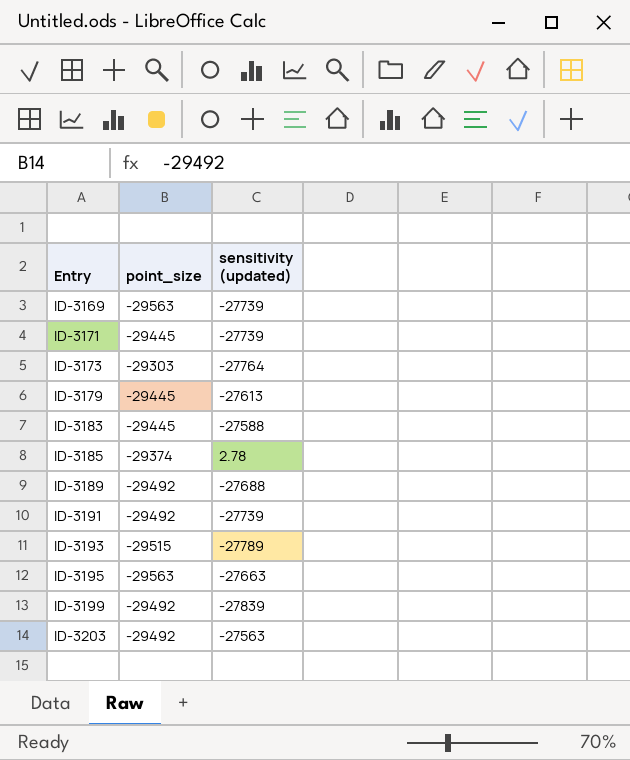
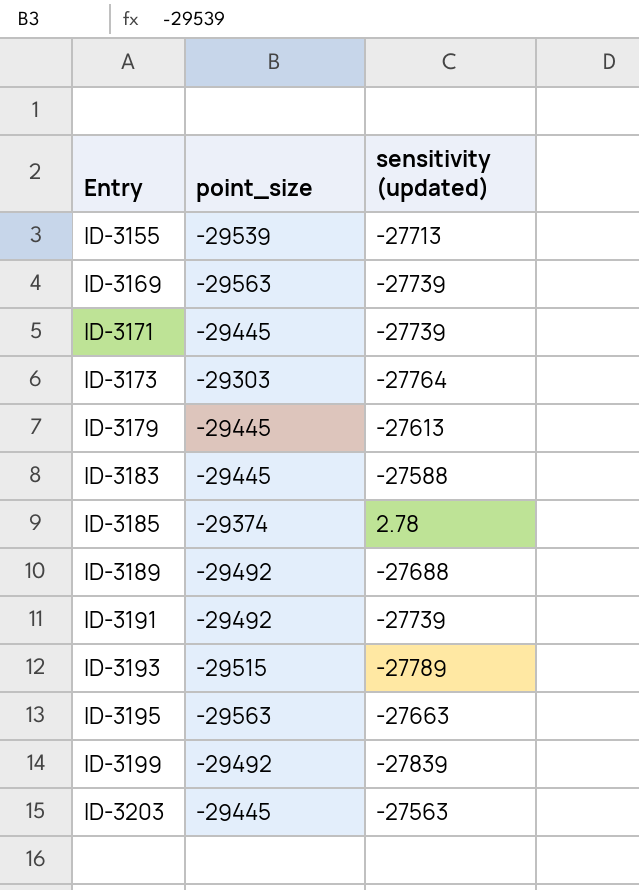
row ID-3155: none -> -29539 | -27713
ID-3203 | point_size: -29492 -> -29445

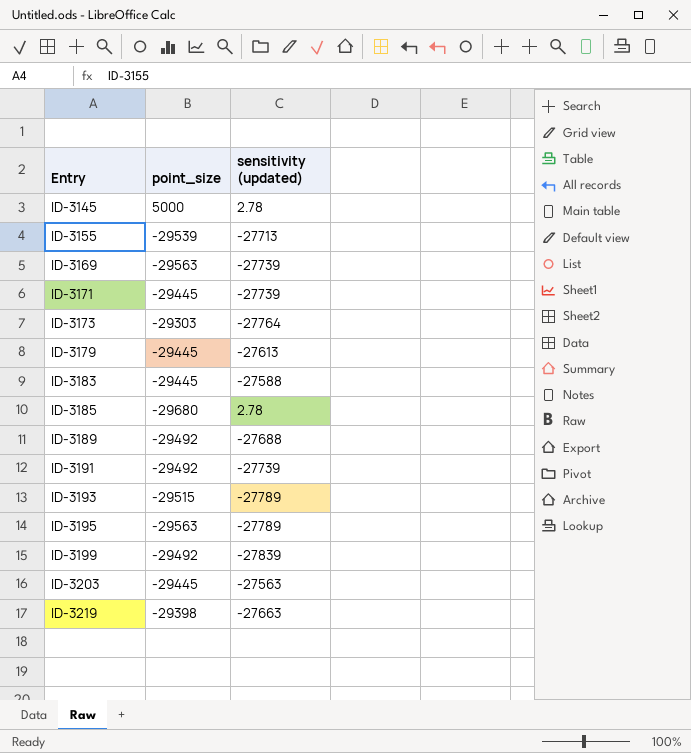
row ID-3145: none -> 5000 | 2.78
ID-3185 | point_size: -29374 -> -29680
ID-3195 | sensitivity (updated): -27663 -> -27789
row ID-3219: none -> -29398 | -27663

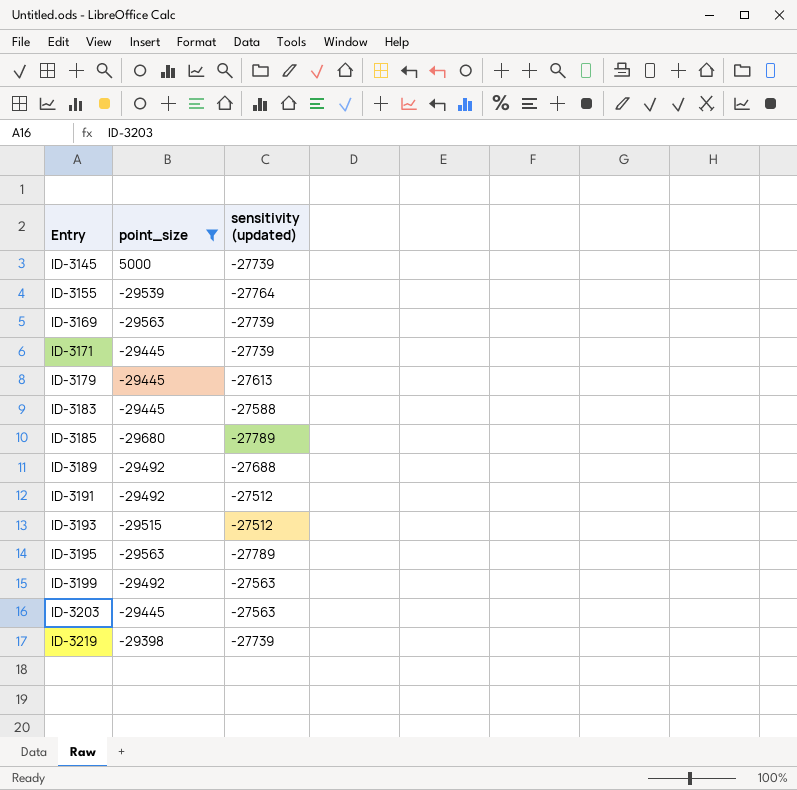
filter: none -> point_size != -29303
ID-3145 | sensitivity (updated): 2.78 -> -27739
ID-3155 | sensitivity (updated): -27713 -> -27764
ID-3185 | sensitivity (updated): 2.78 -> -27789
ID-3191 | sensitivity (updated): -27739 -> -27512
ID-3193 | sensitivity (updated): -27789 -> -27512
ID-3199 | sensitivity (updated): -27839 -> -27563
ID-3219 | sensitivity (updated): -27663 -> -27739

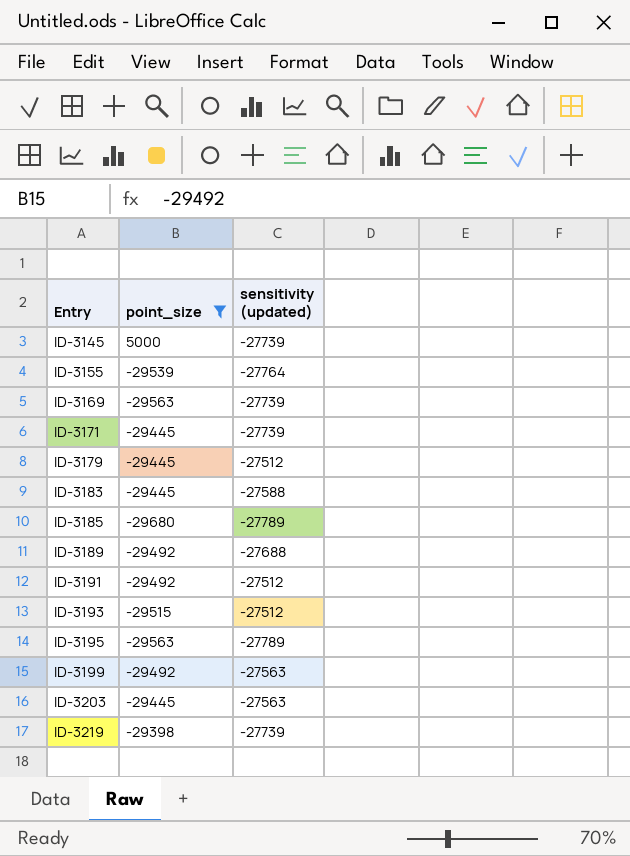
ID-3179 | sensitivity (updated): -27613 -> -27512

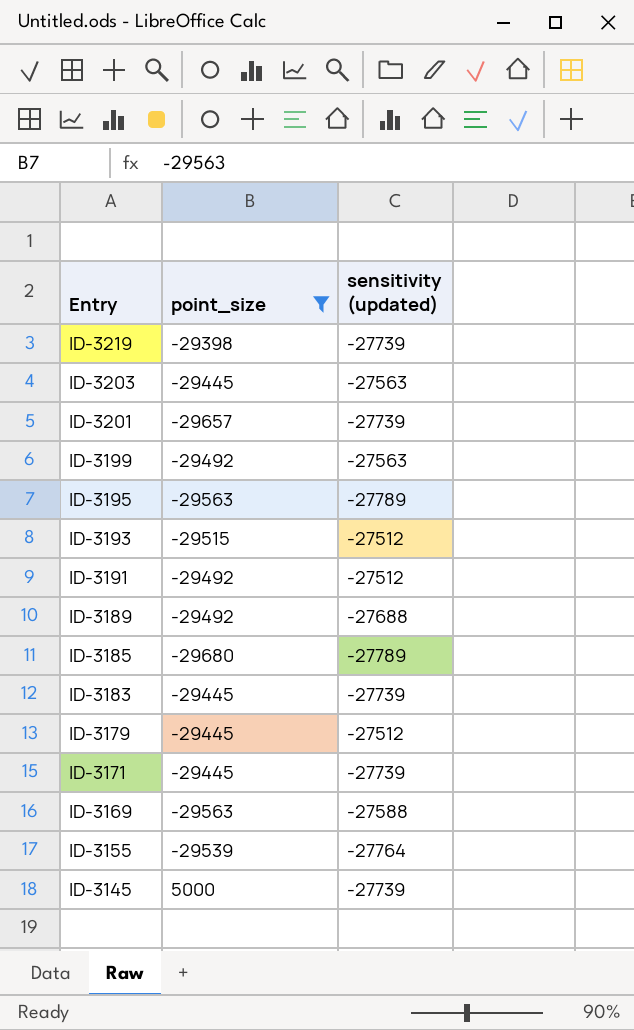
row order: Entry ascending -> Entry descending
row ID-3201: none -> -29657 | -27739
ID-3183 | sensitivity (updated): -27588 -> -27739
ID-3169 | sensitivity (updated): -27739 -> -27588

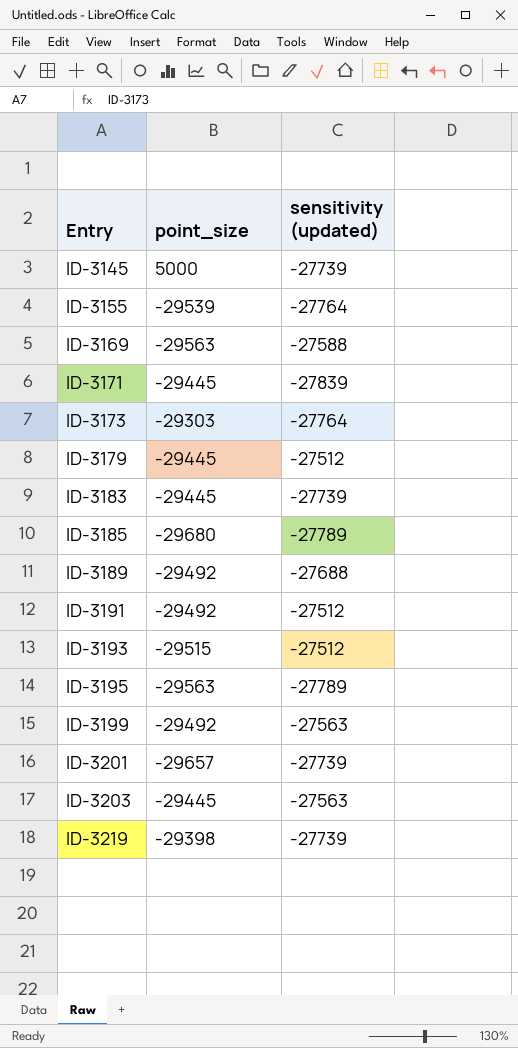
filter: point_size != -29303 -> none
row order: Entry descending -> Entry ascending
ID-3171 | sensitivity (updated): -27739 -> -27839

